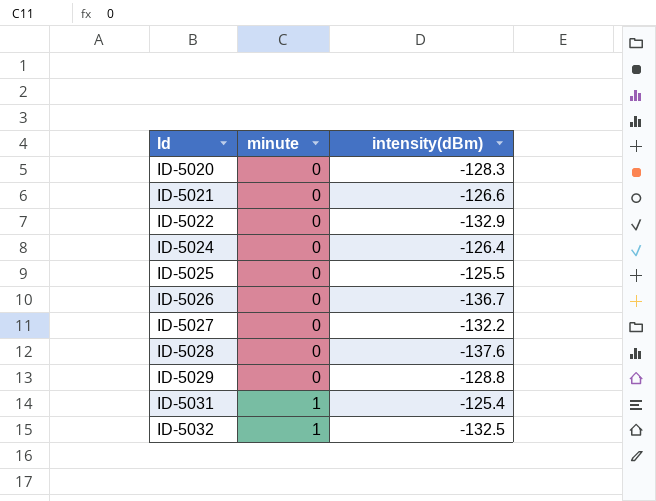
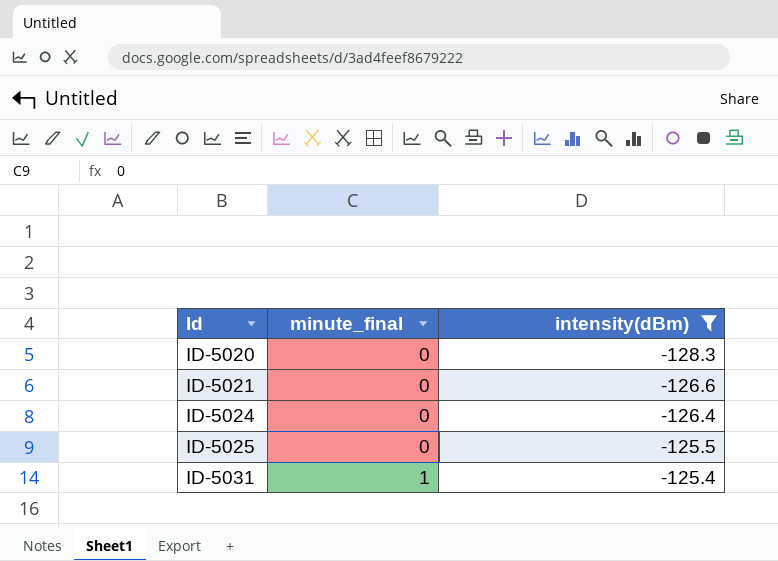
filter: none -> intensity(dBm) >= -128.3
column name: minute -> minute_final

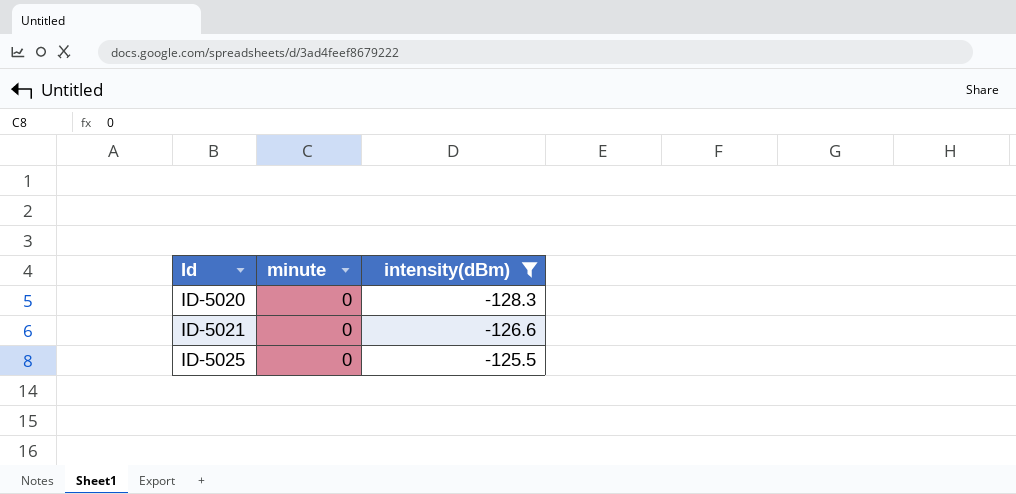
column name: minute_final -> minute
row ID-5024: 0 | -126.4 -> none
row ID-5031: 1 | -125.4 -> none

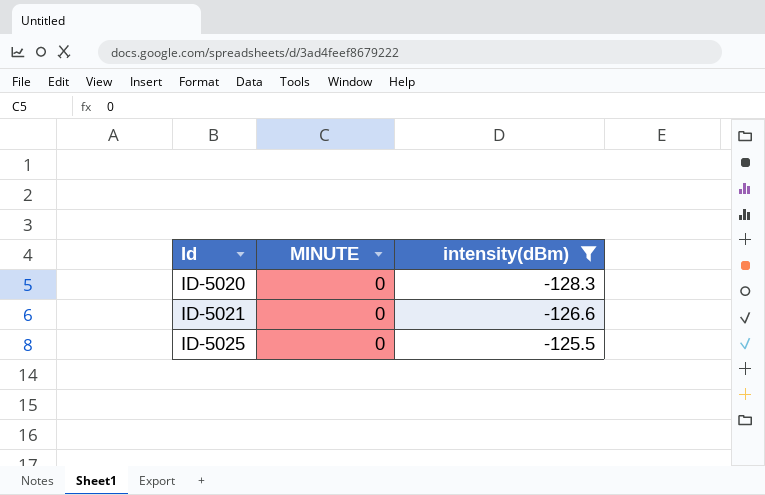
column name: minute -> MINUTE

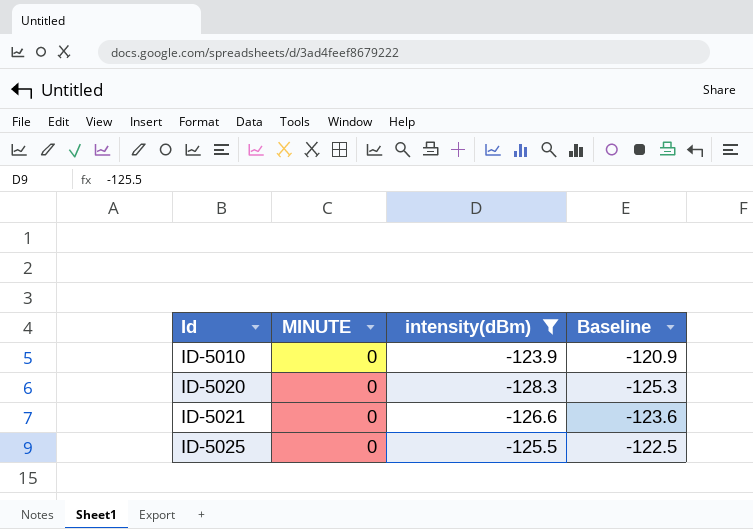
column Baseline | formula: none -> [intensity(dBm)] + 3
row ID-5010: none -> 0 | -123.9 | -120.9

